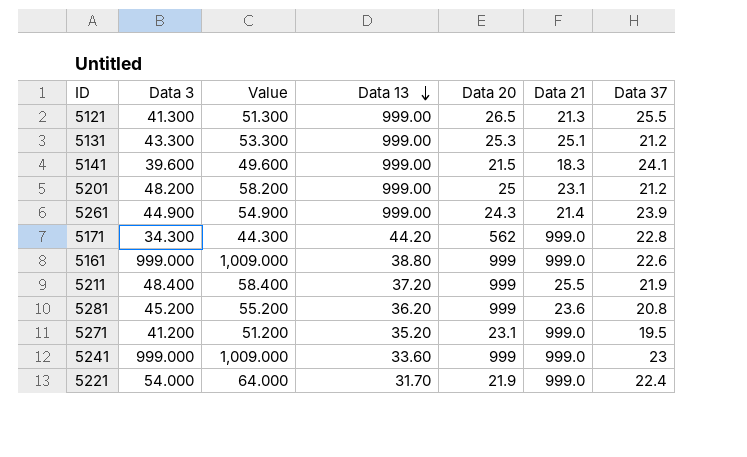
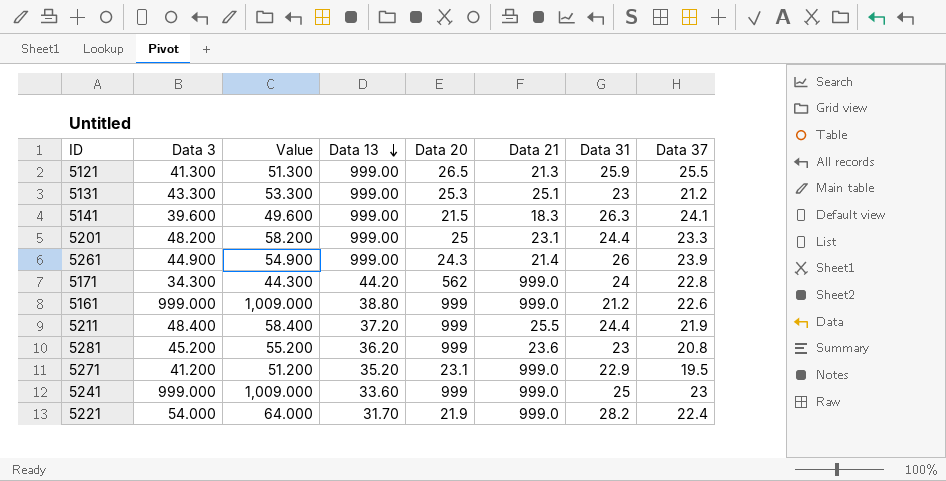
column Data 31 | position: none -> 7
5201 | Data 37: 21.2 -> 23.3

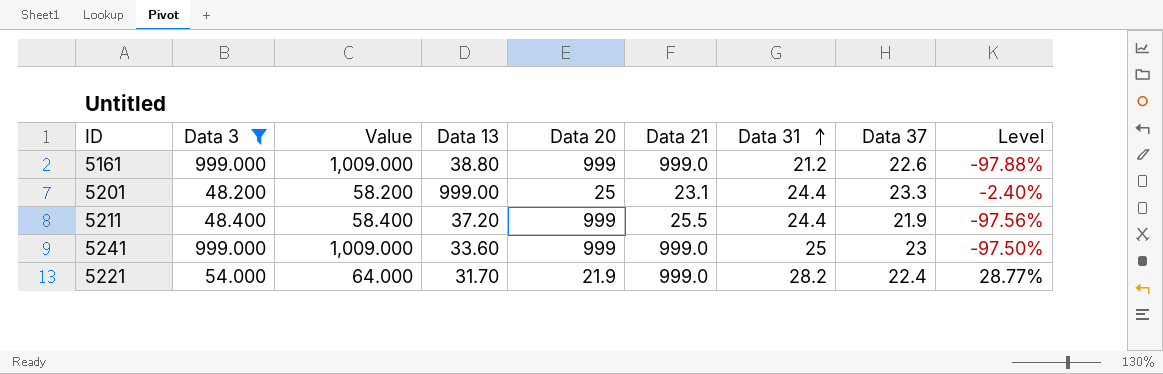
filter: none -> Data 3 >= 48.200
row order: Data 13 descending -> Data 31 ascending
column Level | formula: none -> ([Data 31] - [Data 20]) / [Data 20]

